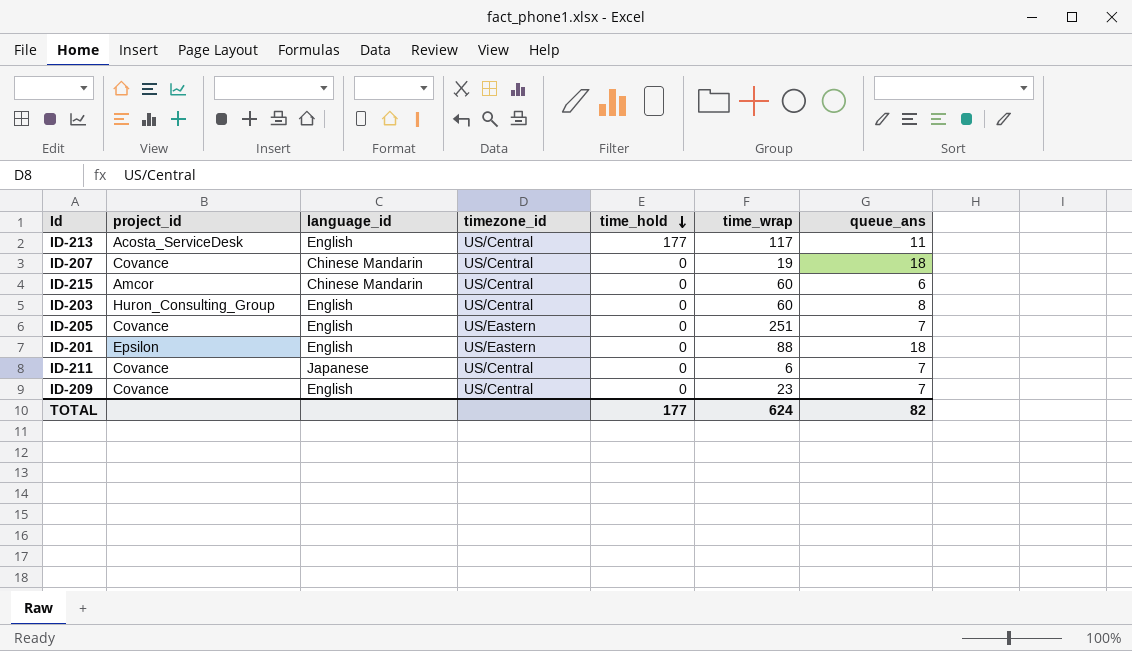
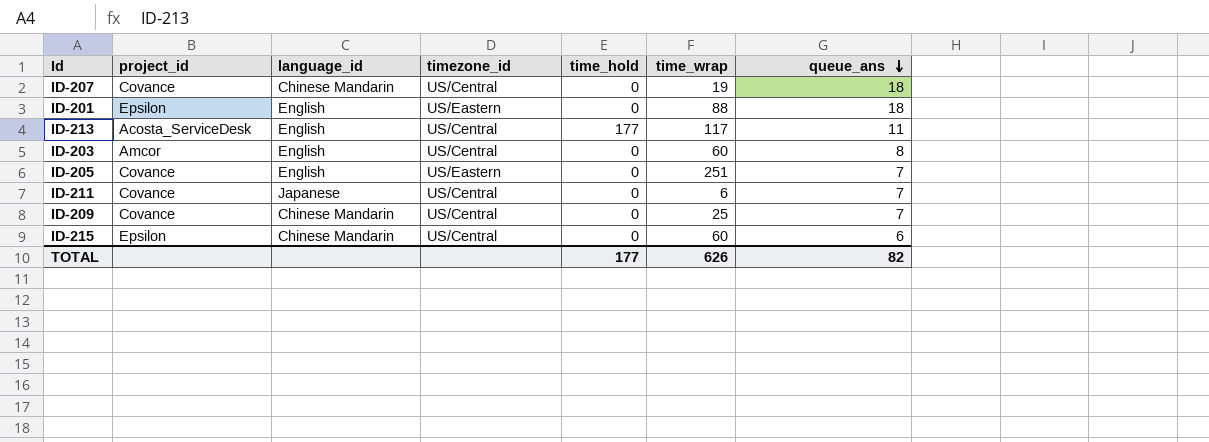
row order: time_hold descending -> queue_ans descending
ID-203 | project_id: Huron_Consulting_Group -> Amcor
ID-209 | language_id: English -> Chinese Mandarin
ID-209 | time_wrap: 23 -> 25
ID-215 | project_id: Amcor -> Epsilon
TOTAL | time_wrap: 624 -> 626

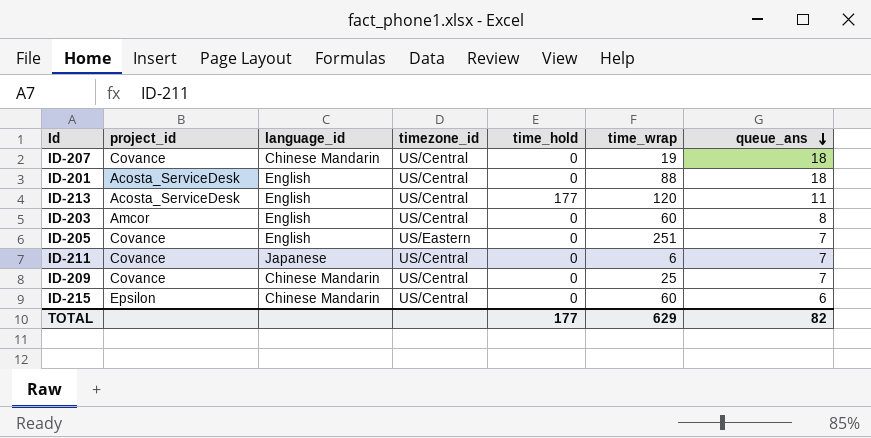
ID-201 | project_id: Epsilon -> Acosta_ServiceDesk
ID-201 | timezone_id: US/Eastern -> US/Central
ID-213 | time_wrap: 117 -> 120
TOTAL | time_wrap: 626 -> 629

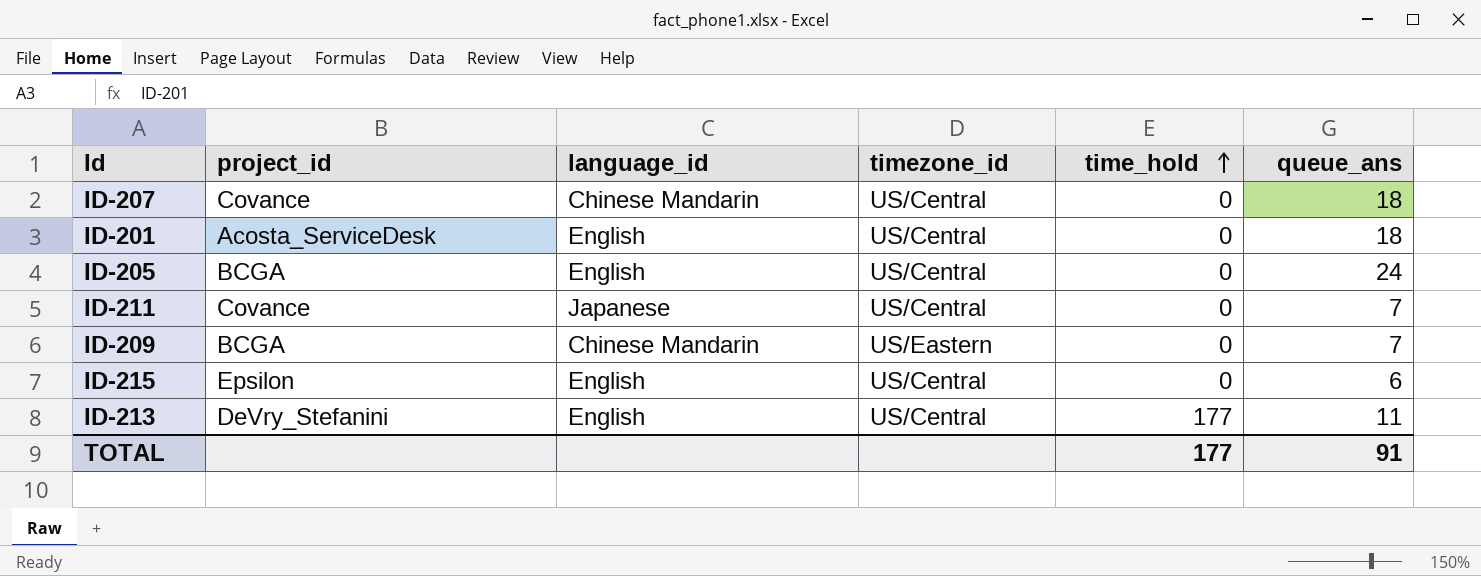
row order: queue_ans descending -> time_hold ascending
column time_wrap | position: 6 -> none
row ID-203: Amcor | English | US/Central | 0 | 60 | 8 -> none
ID-205 | project_id: Covance -> BCGA
ID-205 | timezone_id: US/Eastern -> US/Central
ID-205 | queue_ans: 7 -> 24
ID-209 | project_id: Covance -> BCGA
ID-209 | timezone_id: US/Central -> US/Eastern
ID-215 | language_id: Chinese Mandarin -> English
ID-213 | project_id: Acosta_ServiceDesk -> DeVry_Stefanini
TOTAL | queue_ans: 82 -> 91

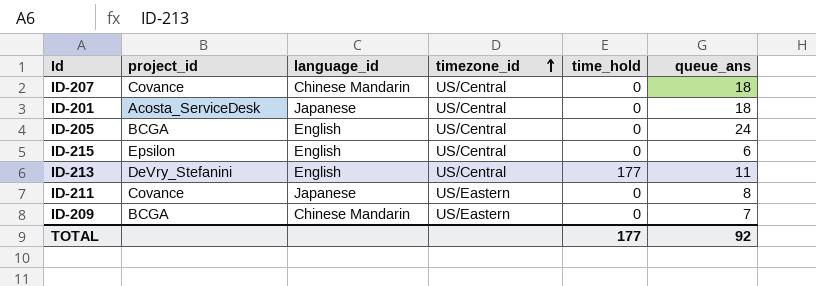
row order: time_hold ascending -> timezone_id ascending
ID-201 | language_id: English -> Japanese
ID-211 | timezone_id: US/Central -> US/Eastern
ID-211 | queue_ans: 7 -> 8
TOTAL | queue_ans: 91 -> 92

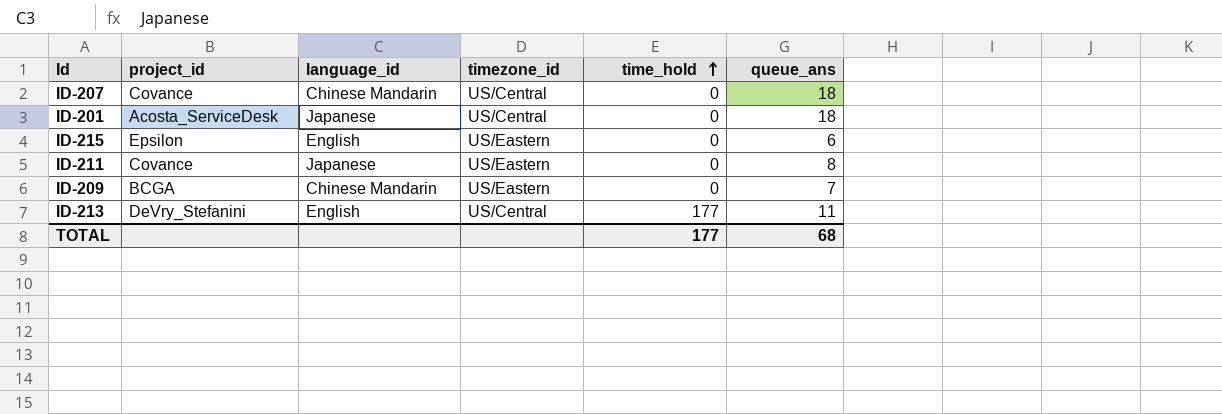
row order: timezone_id ascending -> time_hold ascending
row ID-205: BCGA | English | US/Central | 0 | 24 -> none
ID-215 | timezone_id: US/Central -> US/Eastern
TOTAL | queue_ans: 92 -> 68

